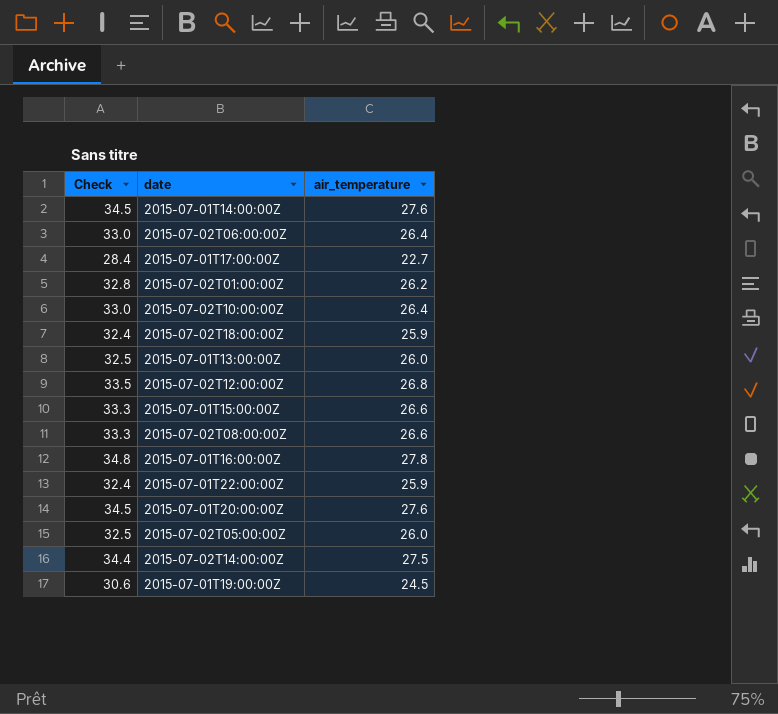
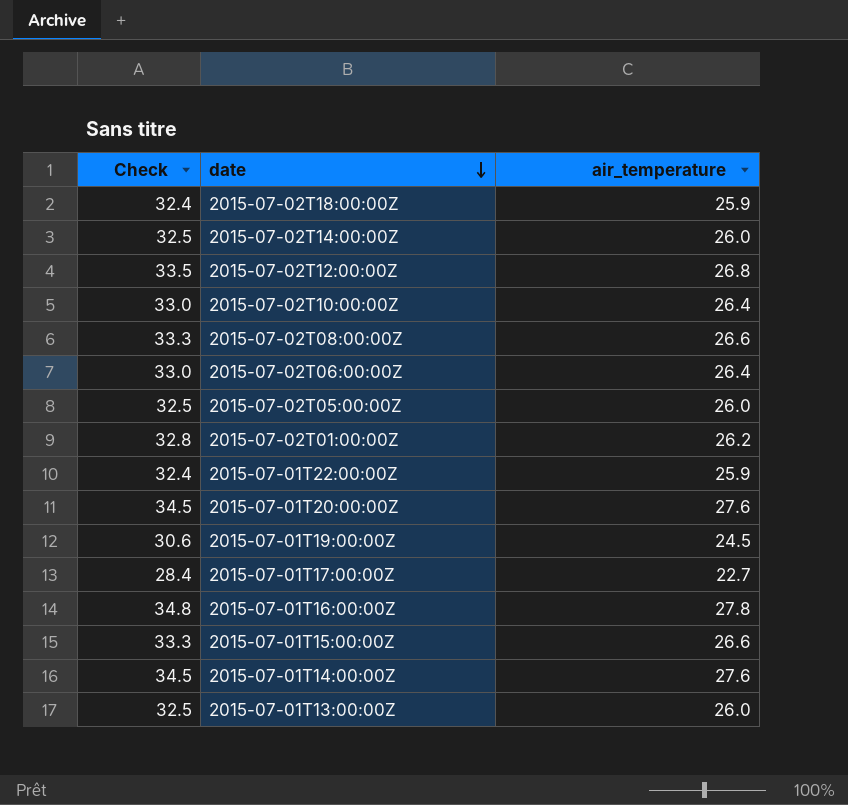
row order: none -> date descending
2015-07-02T14:00:00Z | Check: 34.4 -> 32.5
2015-07-02T14:00:00Z | air_temperature: 27.5 -> 26.0

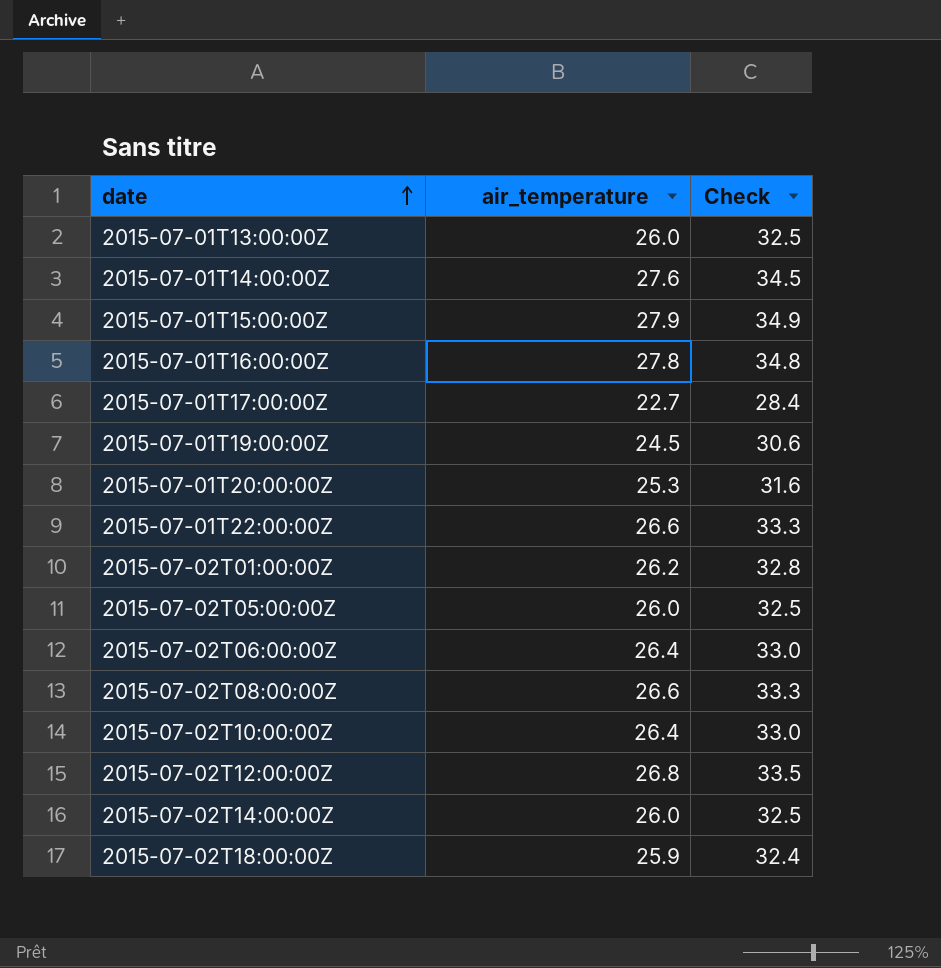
row order: date descending -> date ascending
column Check | position: 1 -> 3
2015-07-01T15:00:00Z | air_temperature: 26.6 -> 27.9
2015-07-01T15:00:00Z | Check: 33.3 -> 34.9
2015-07-01T20:00:00Z | air_temperature: 27.6 -> 25.3
2015-07-01T20:00:00Z | Check: 34.5 -> 31.6
2015-07-01T22:00:00Z | air_temperature: 25.9 -> 26.6
2015-07-01T22:00:00Z | Check: 32.4 -> 33.3

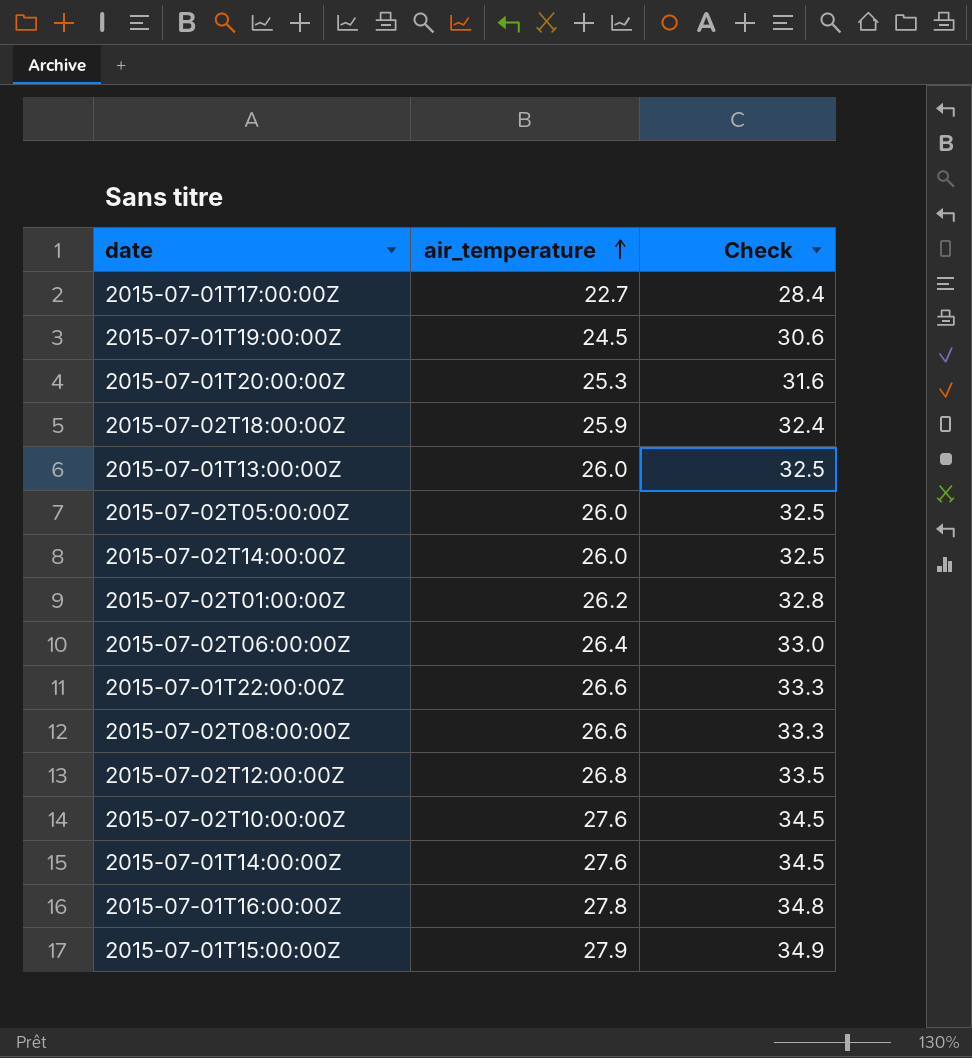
row order: date ascending -> air_temperature ascending
2015-07-02T10:00:00Z | air_temperature: 26.4 -> 27.6
2015-07-02T10:00:00Z | Check: 33.0 -> 34.5

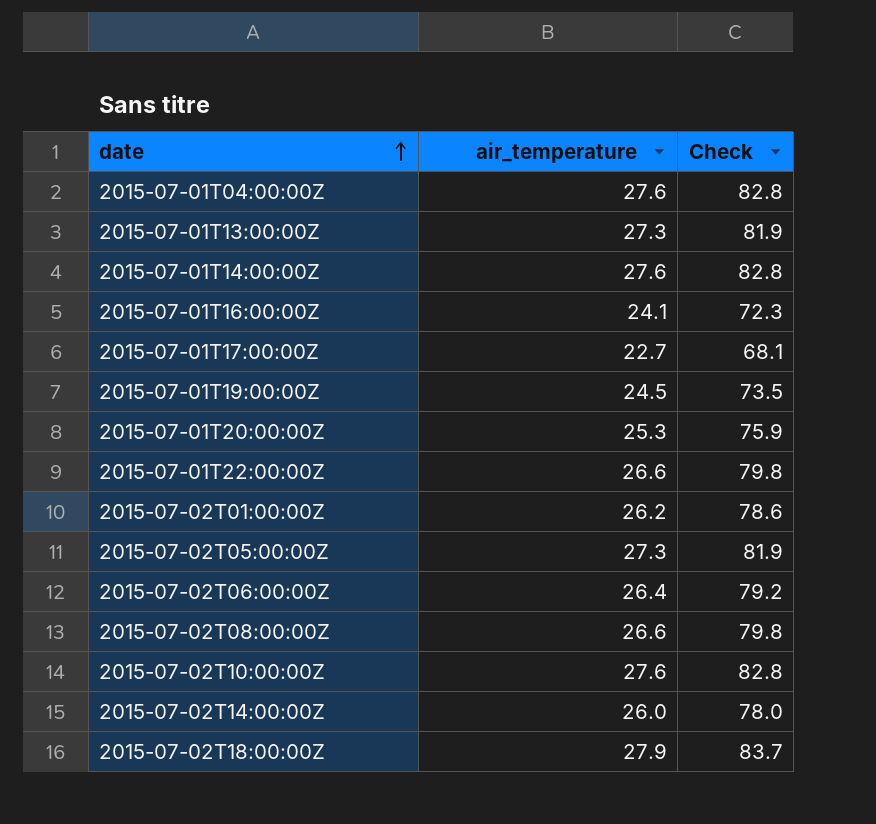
row order: air_temperature ascending -> date ascending
column Check | formula: [air_temperature] * 1.25 -> [air_temperature] * 3
row 2015-07-02T12:00:00Z: 26.8 | 33.5 -> none
row 2015-07-01T15:00:00Z: 27.9 | 34.9 -> none
row 2015-07-01T04:00:00Z: none -> 27.6 | 82.8
2015-07-01T13:00:00Z | air_temperature: 26.0 -> 27.3
2015-07-01T16:00:00Z | air_temperature: 27.8 -> 24.1
2015-07-02T05:00:00Z | air_temperature: 26.0 -> 27.3
2015-07-02T18:00:00Z | air_temperature: 25.9 -> 27.9

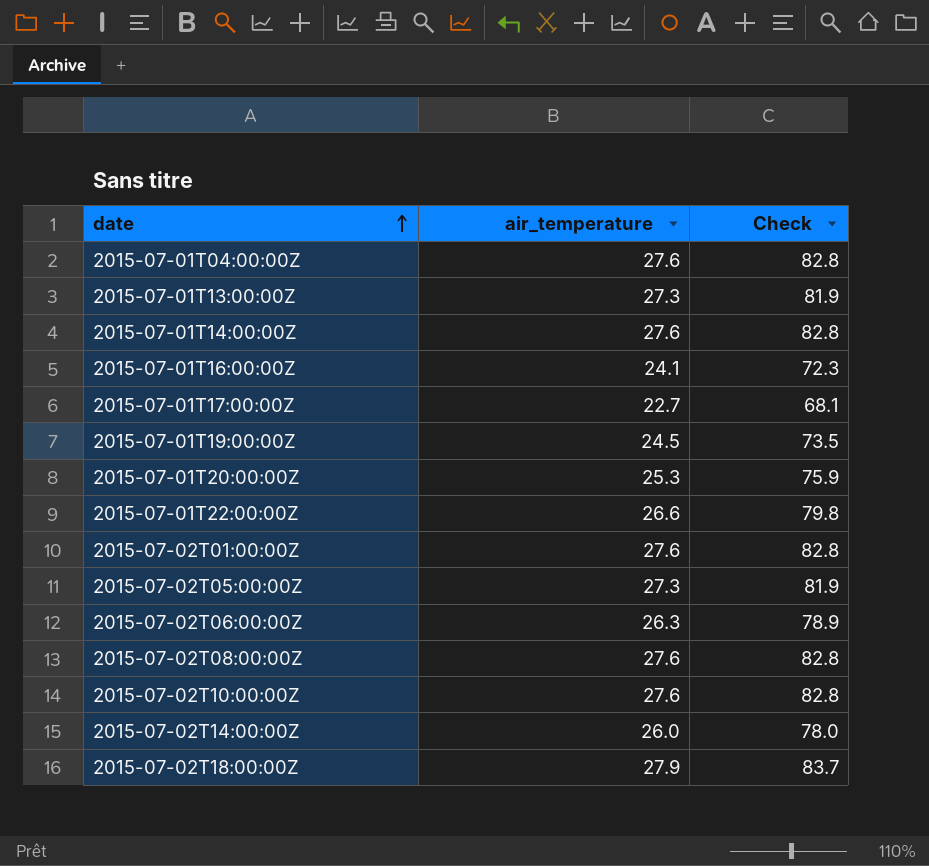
2015-07-02T01:00:00Z | air_temperature: 26.2 -> 27.6
2015-07-02T01:00:00Z | Check: 78.6 -> 82.8
2015-07-02T06:00:00Z | air_temperature: 26.4 -> 26.3
2015-07-02T06:00:00Z | Check: 79.2 -> 78.9
2015-07-02T08:00:00Z | air_temperature: 26.6 -> 27.6
2015-07-02T08:00:00Z | Check: 79.8 -> 82.8

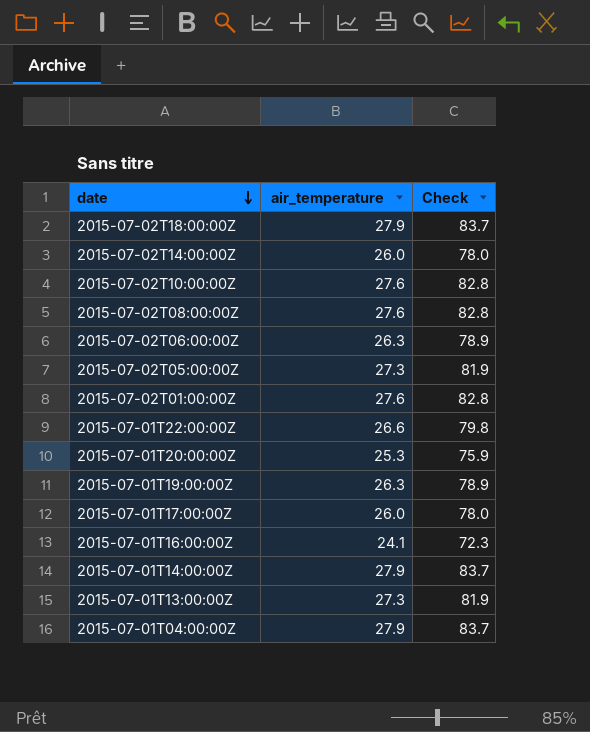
row order: date ascending -> date descending
2015-07-01T19:00:00Z | air_temperature: 24.5 -> 26.3
2015-07-01T19:00:00Z | Check: 73.5 -> 78.9
2015-07-01T17:00:00Z | air_temperature: 22.7 -> 26.0
2015-07-01T17:00:00Z | Check: 68.1 -> 78.0
2015-07-01T14:00:00Z | air_temperature: 27.6 -> 27.9
2015-07-01T14:00:00Z | Check: 82.8 -> 83.7
2015-07-01T04:00:00Z | air_temperature: 27.6 -> 27.9
2015-07-01T04:00:00Z | Check: 82.8 -> 83.7

